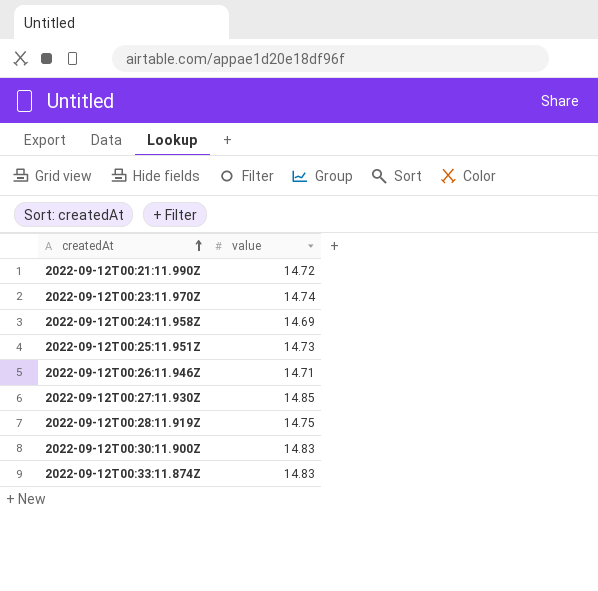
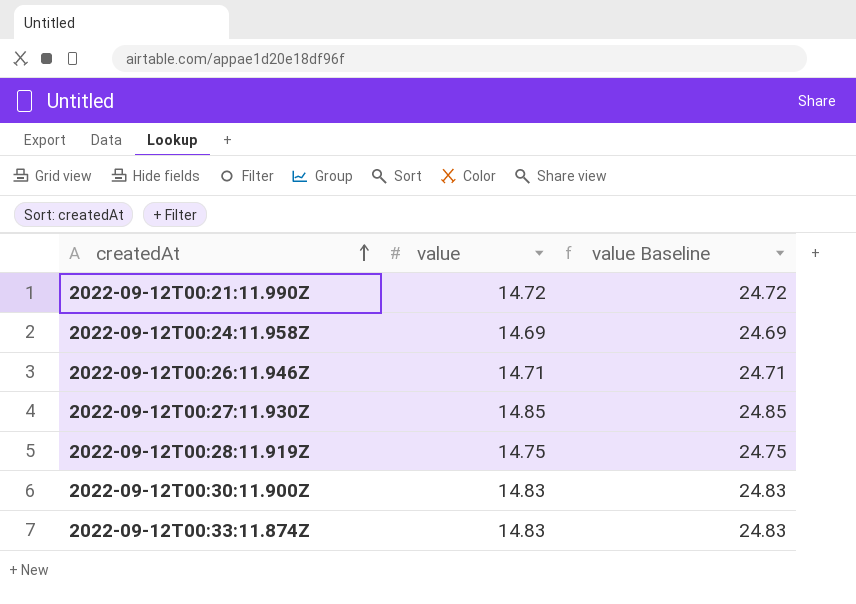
column value Baseline | formula: none -> [value] + 10
row 2022-09-12T00:23:11.970Z: 14.74 -> none
row 2022-09-12T00:25:11.951Z: 14.73 -> none

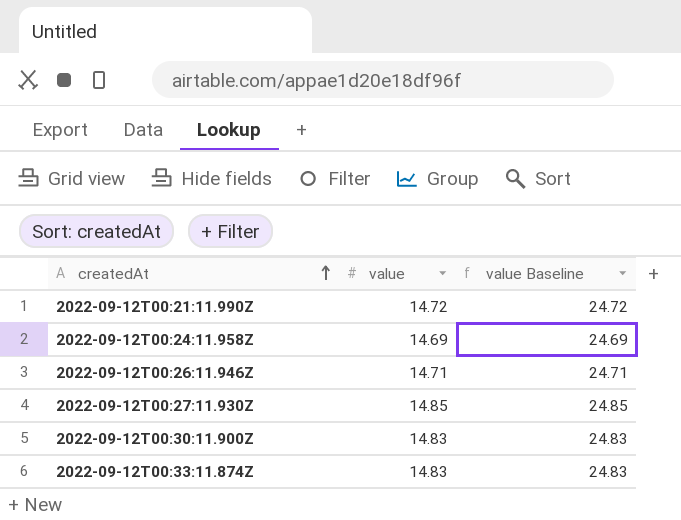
row 2022-09-12T00:28:11.919Z: 14.75 | 24.75 -> none

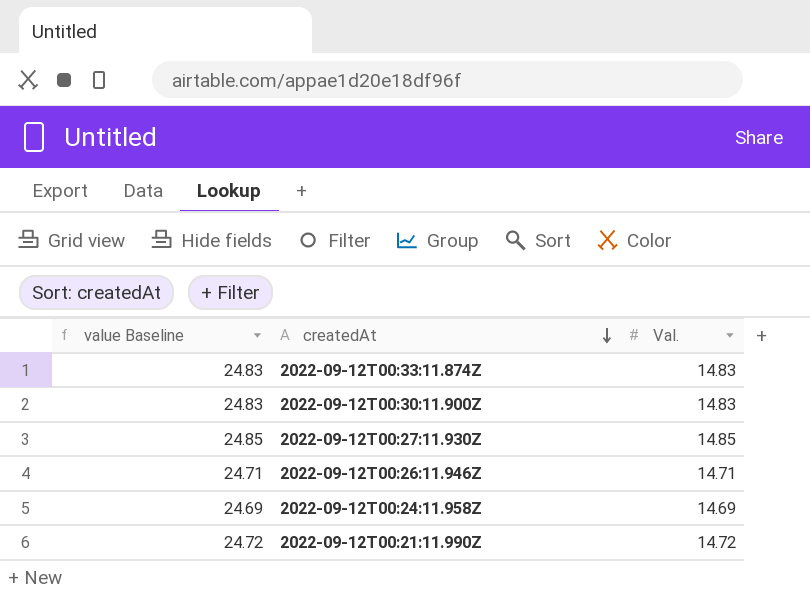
row order: createdAt ascending -> createdAt descending
column value Baseline | position: 3 -> 1
column name: value -> Val.

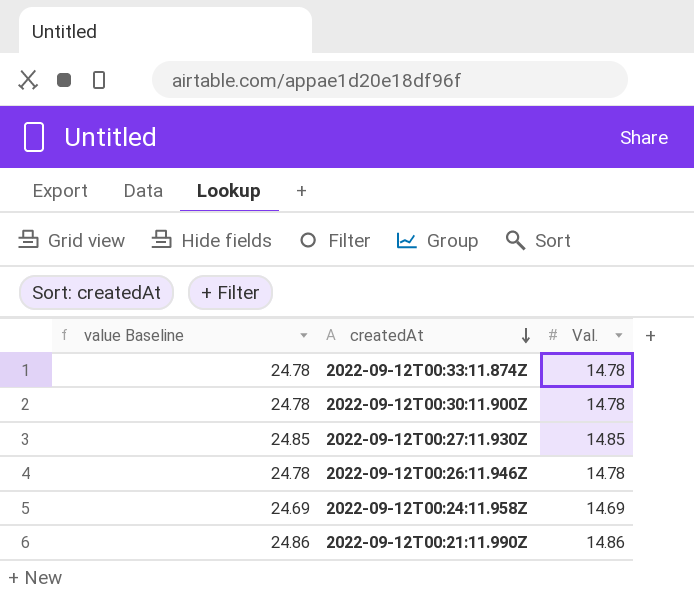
2022-09-12T00:33:11.874Z | value Baseline: 24.83 -> 24.78
2022-09-12T00:33:11.874Z | Val.: 14.83 -> 14.78
2022-09-12T00:30:11.900Z | value Baseline: 24.83 -> 24.78
2022-09-12T00:30:11.900Z | Val.: 14.83 -> 14.78
2022-09-12T00:26:11.946Z | value Baseline: 24.71 -> 24.78
2022-09-12T00:26:11.946Z | Val.: 14.71 -> 14.78
2022-09-12T00:21:11.990Z | value Baseline: 24.72 -> 24.86
2022-09-12T00:21:11.990Z | Val.: 14.72 -> 14.86

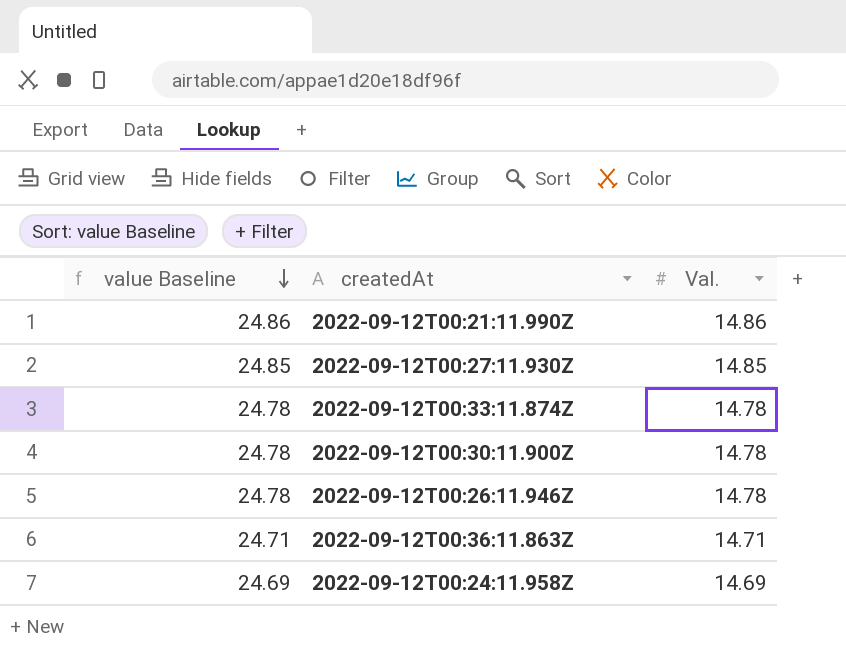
row order: createdAt descending -> value Baseline descending
row 2022-09-12T00:36:11.863Z: none -> 24.71 | 14.71

